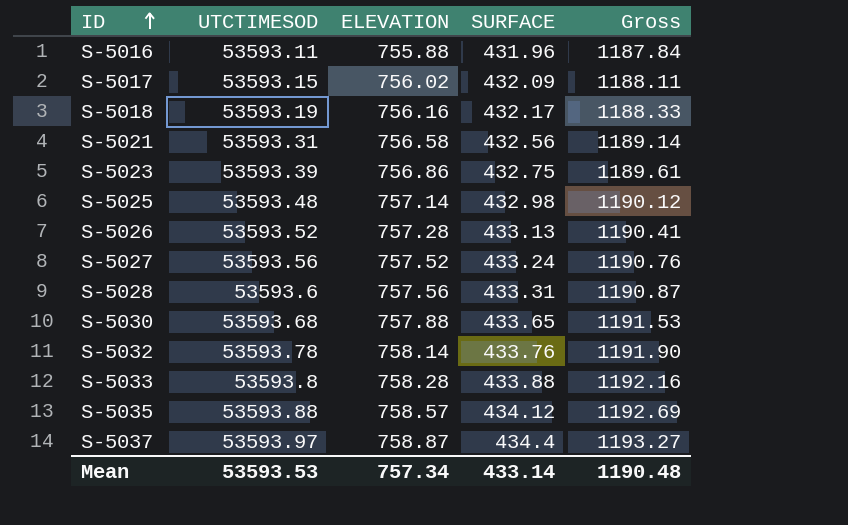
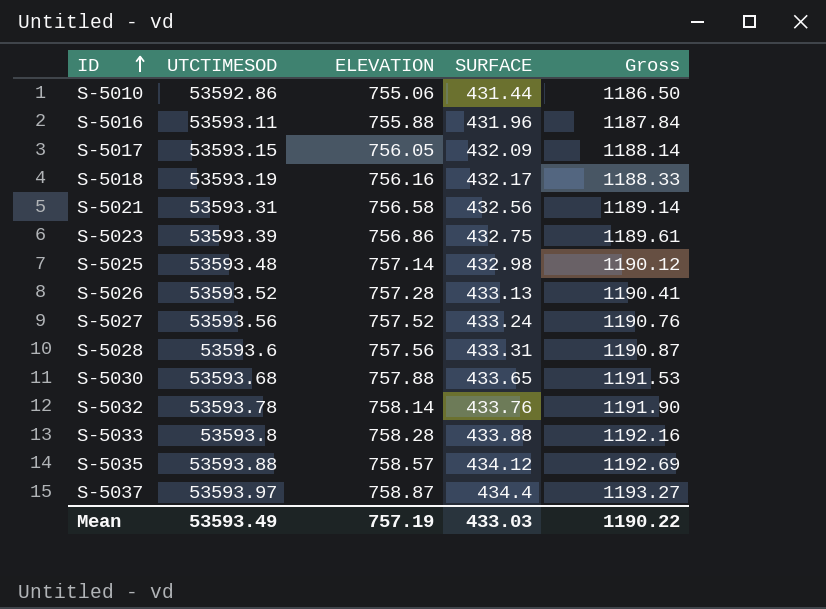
row S-5010: none -> 53592.86 | 755.06 | 431.44 | 1186.50
S-5017 | ELEVATION: 756.02 -> 756.05
S-5017 | Gross: 1188.11 -> 1188.14
Mean | UTCTIMESOD: 53593.53 -> 53593.49
Mean | ELEVATION: 757.34 -> 757.19
Mean | SURFACE: 433.14 -> 433.03
Mean | Gross: 1190.48 -> 1190.22

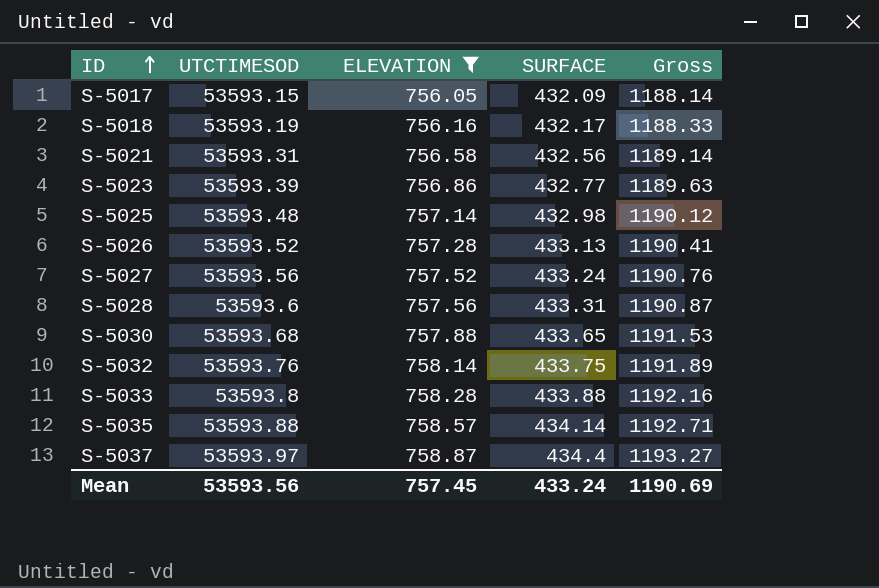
filter: none -> ELEVATION >= 756.05
S-5023 | SURFACE: 432.75 -> 432.77
S-5023 | Gross: 1189.61 -> 1189.63
S-5032 | UTCTIMESOD: 53593.78 -> 53593.76
S-5032 | SURFACE: 433.76 -> 433.75
S-5032 | Gross: 1191.90 -> 1191.89
S-5035 | SURFACE: 434.12 -> 434.14
S-5035 | Gross: 1192.69 -> 1192.71
Mean | UTCTIMESOD: 53593.49 -> 53593.56
Mean | ELEVATION: 757.19 -> 757.45
Mean | SURFACE: 433.03 -> 433.24
Mean | Gross: 1190.22 -> 1190.69

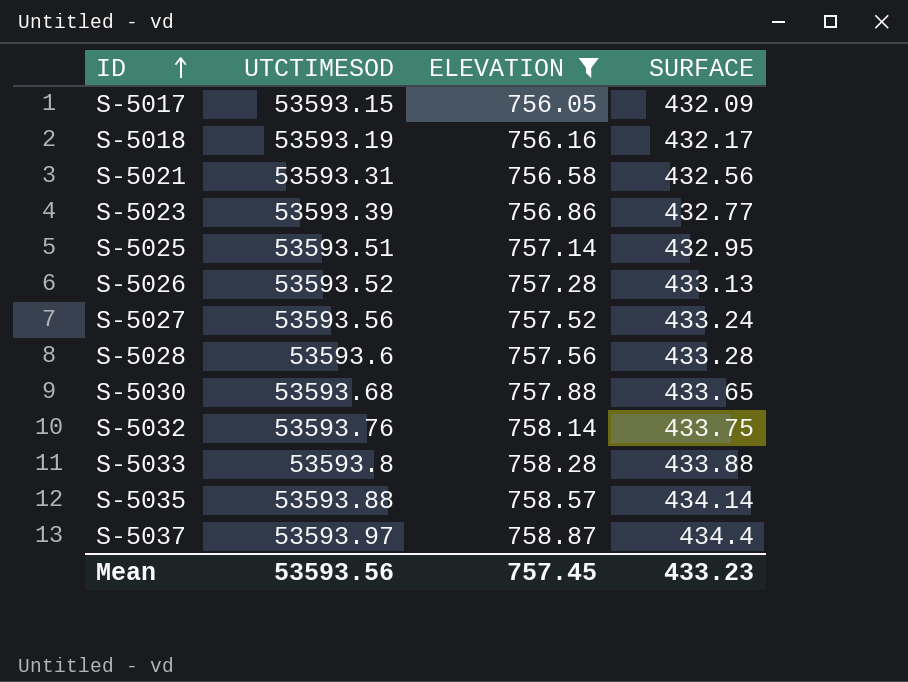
column Gross | formula: [ELEVATION] + [SURFACE] -> none
S-5025 | UTCTIMESOD: 53593.48 -> 53593.51
S-5025 | SURFACE: 432.98 -> 432.95
S-5028 | SURFACE: 433.31 -> 433.28
Mean | SURFACE: 433.24 -> 433.23

